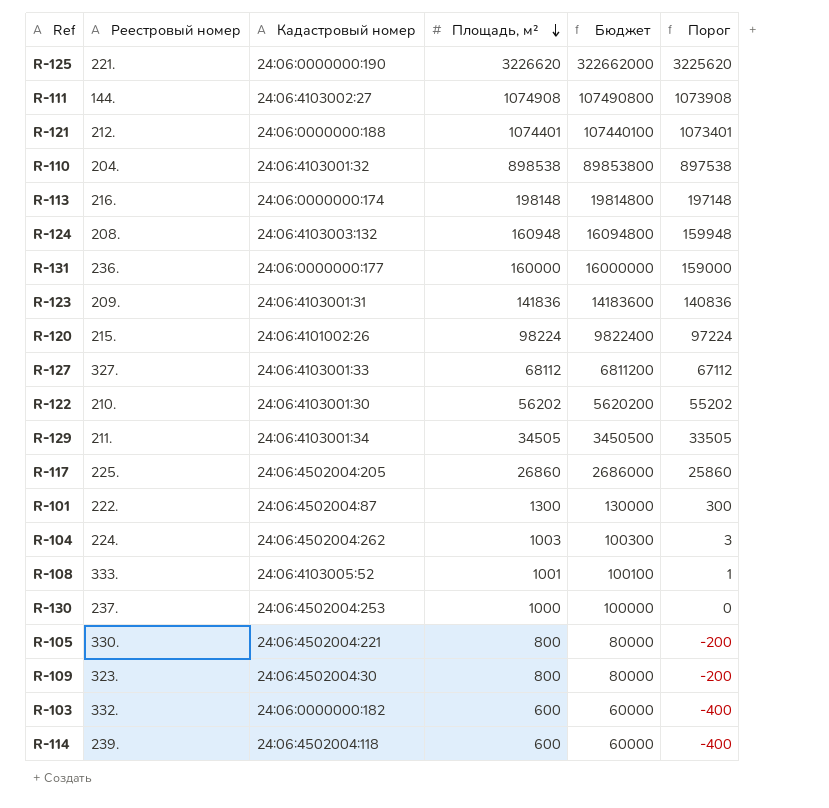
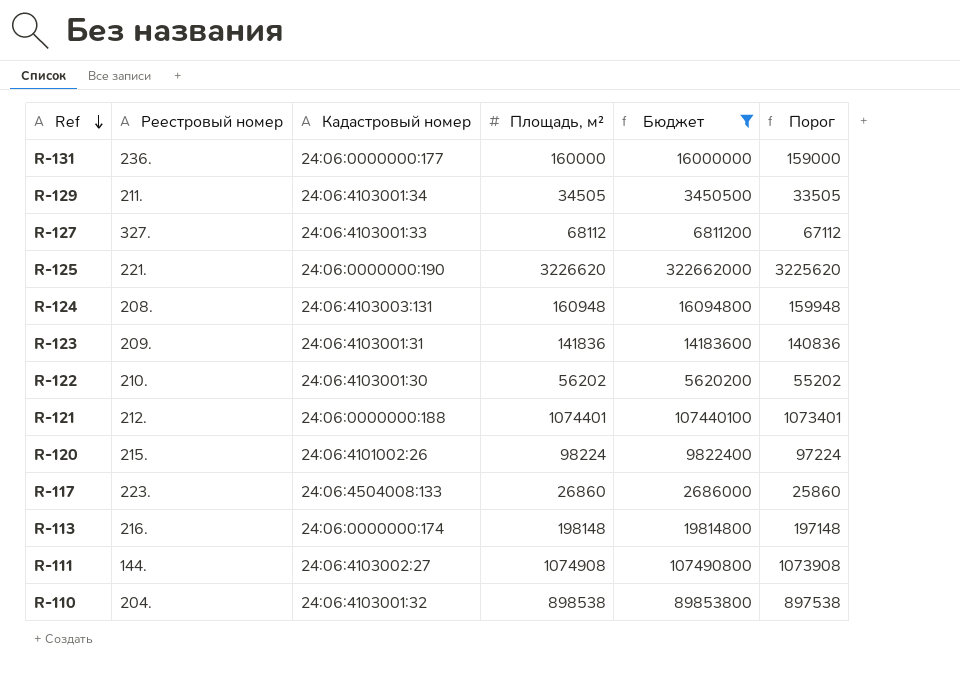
filter: none -> Бюджет >= 2686000
row order: Площадь, м² descending -> Ref descending
R-124 | Кадастровый номер: 24:06:4103003:132 -> 24:06:4103003:131
R-117 | Реестровый номер: 225. -> 223.
R-117 | Кадастровый номер: 24:06:4502004:205 -> 24:06:4504008:133

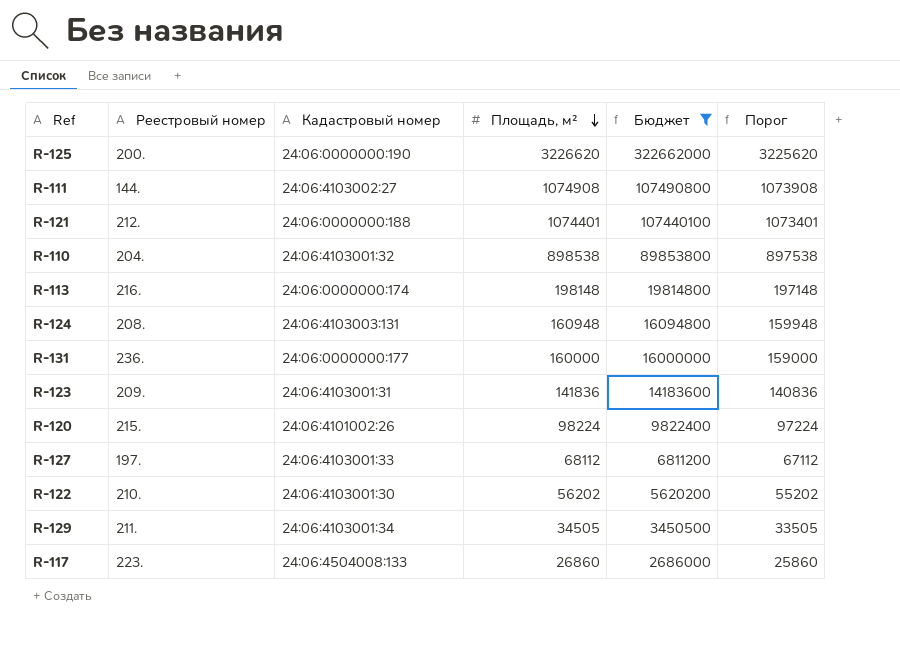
row order: Ref descending -> Площадь, м² descending
R-125 | Реестровый номер: 221. -> 200.
R-127 | Реестровый номер: 327. -> 197.

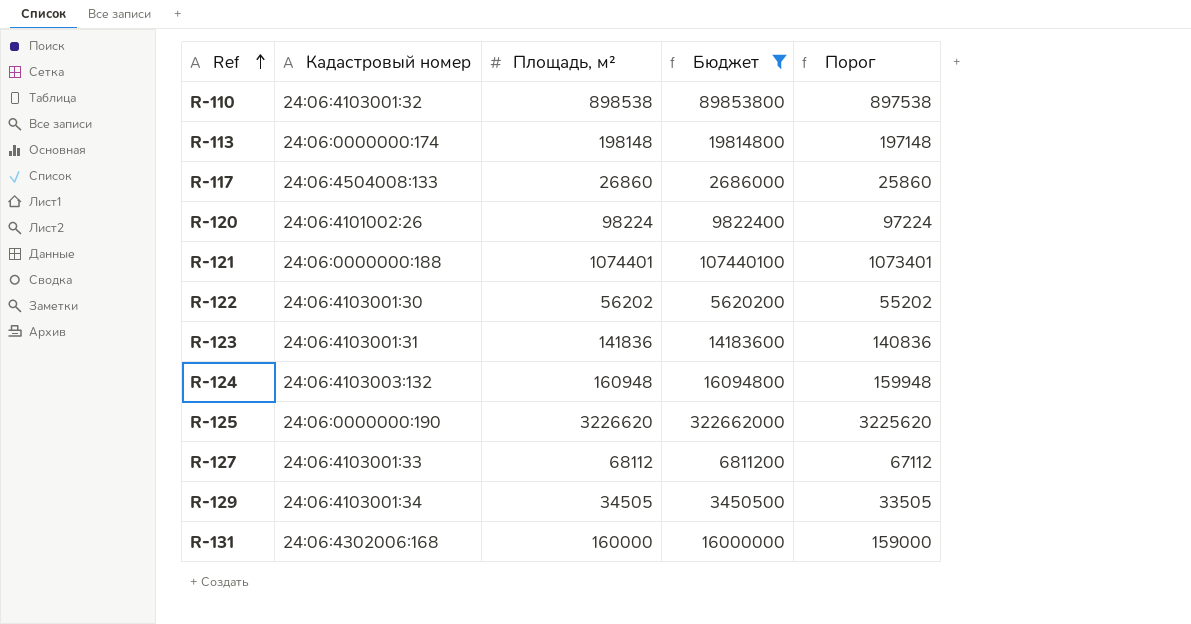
row order: Площадь, м² descending -> Ref ascending
column Реестровый номер | position: 2 -> none
row R-111: 144. | 24:06:4103002:27 | 1074908 | 107490800 | 1073908 -> none
R-124 | Кадастровый номер: 24:06:4103003:131 -> 24:06:4103003:132
R-131 | Кадастровый номер: 24:06:0000000:177 -> 24:06:4302006:168

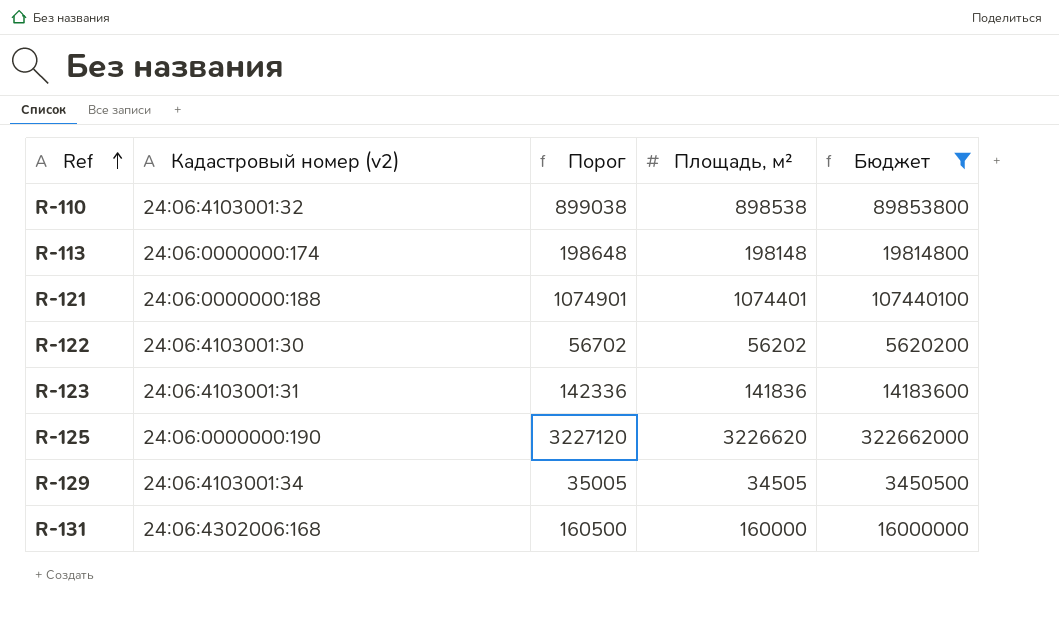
column name: Кадастровый номер -> Кадастровый номер (v2)
column Порог | formula: [Площадь, м²] - 1000 -> [Площадь, м²] + 500
column Порог | position: 5 -> 3
row R-117: 24:06:4504008:133 | 26860 | 2686000 | 25860 -> none
row R-120: 24:06:4101002:26 | 98224 | 9822400 | 97224 -> none
row R-124: 24:06:4103003:132 | 160948 | 16094800 | 159948 -> none
row R-127: 24:06:4103001:33 | 68112 | 6811200 | 67112 -> none

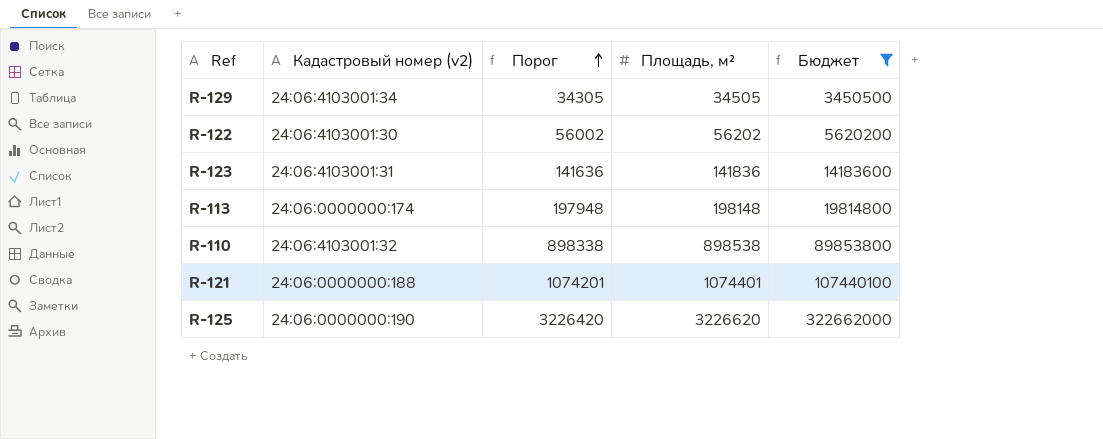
row order: Ref ascending -> Порог ascending
column Порог | formula: [Площадь, м²] + 500 -> [Площадь, м²] - 200
row R-131: 24:06:4302006:168 | 160500 | 160000 | 16000000 -> none

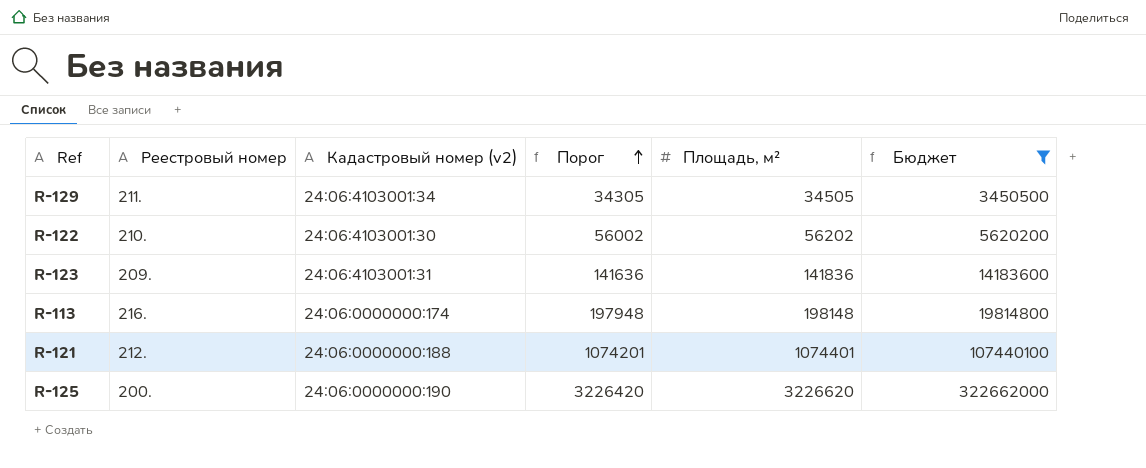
column Реестровый номер | position: none -> 2
row R-110: 24:06:4103001:32 | 898338 | 898538 | 89853800 -> none

